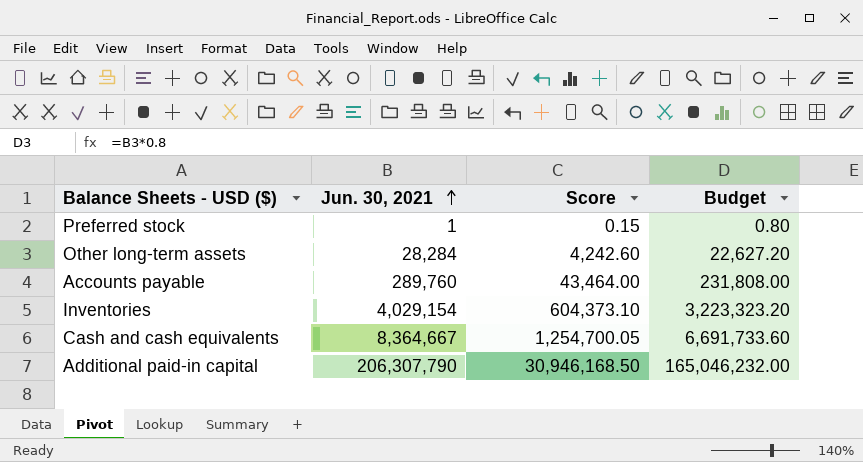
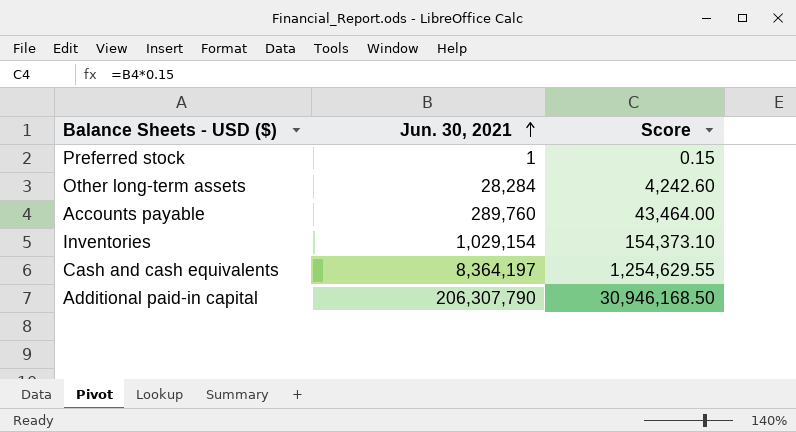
column Budget | formula: [Jun. 30, 2021] * 0.8 -> none
Inventories | Jun. 30, 2021: 4,029,154 -> 1,029,154
Inventories | Score: 604,373.10 -> 154,373.10
Cash and cash equivalents | Jun. 30, 2021: 8,364,667 -> 8,364,197
Cash and cash equivalents | Score: 1,254,700.05 -> 1,254,629.55

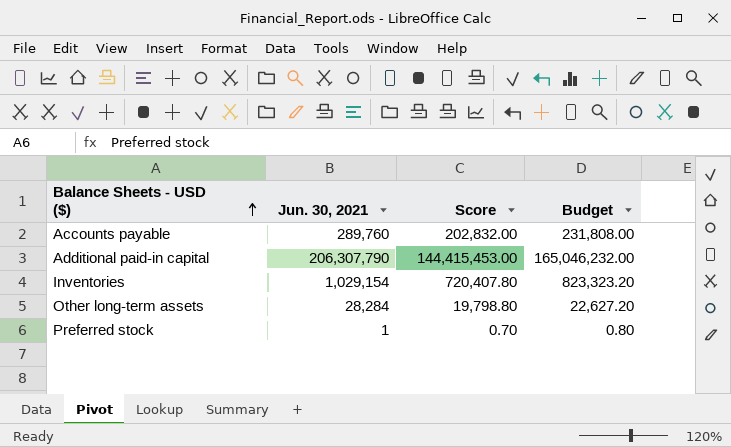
row order: Jun. 30, 2021 ascending -> Balance Sheets - USD ($) ascending
column Score | formula: [Jun. 30, 2021] * 0.15 -> [Jun. 30, 2021] * 0.7
column Budget | formula: none -> [Jun. 30, 2021] * 0.8
row Cash and cash equivalents: 8,364,197 | 1,254,629.55 -> none

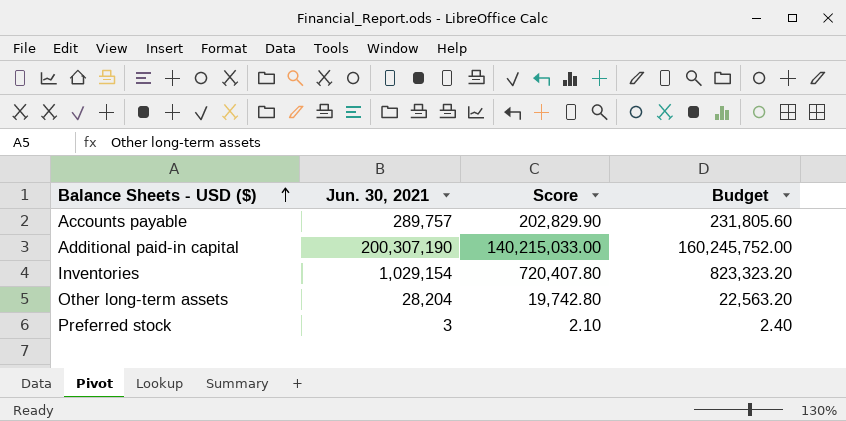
Accounts payable | Jun. 30, 2021: 289,760 -> 289,757
Accounts payable | Score: 202,832.00 -> 202,829.90
Accounts payable | Budget: 231,808.00 -> 231,805.60
Additional paid-in capital | Jun. 30, 2021: 206,307,790 -> 200,307,190
Additional paid-in capital | Score: 144,415,453.00 -> 140,215,033.00
Additional paid-in capital | Budget: 165,046,232.00 -> 160,245,752.00
Other long-term assets | Jun. 30, 2021: 28,284 -> 28,204
Other long-term assets | Score: 19,798.80 -> 19,742.80
Other long-term assets | Budget: 22,627.20 -> 22,563.20
Preferred stock | Jun. 30, 2021: 1 -> 3
Preferred stock | Score: 0.70 -> 2.10
Preferred stock | Budget: 0.80 -> 2.40

